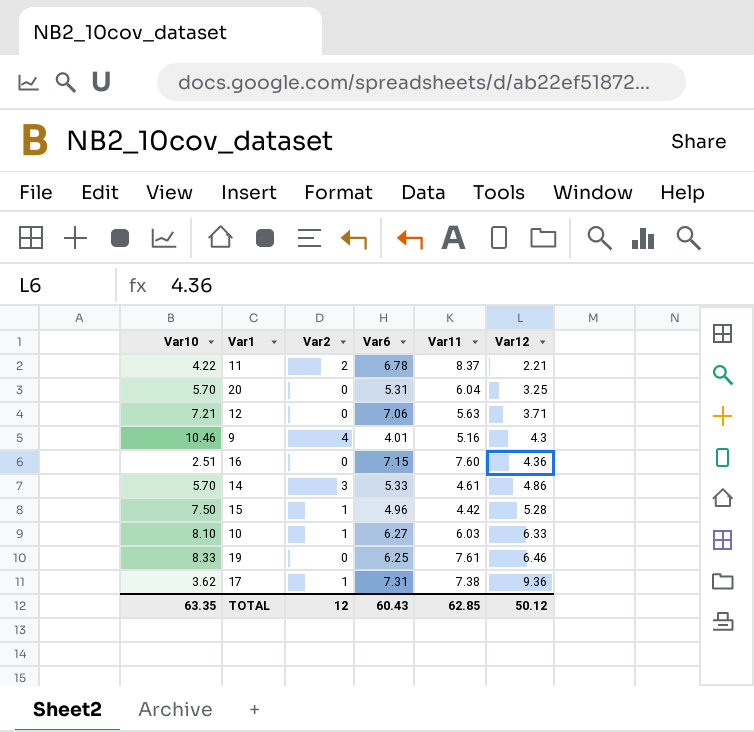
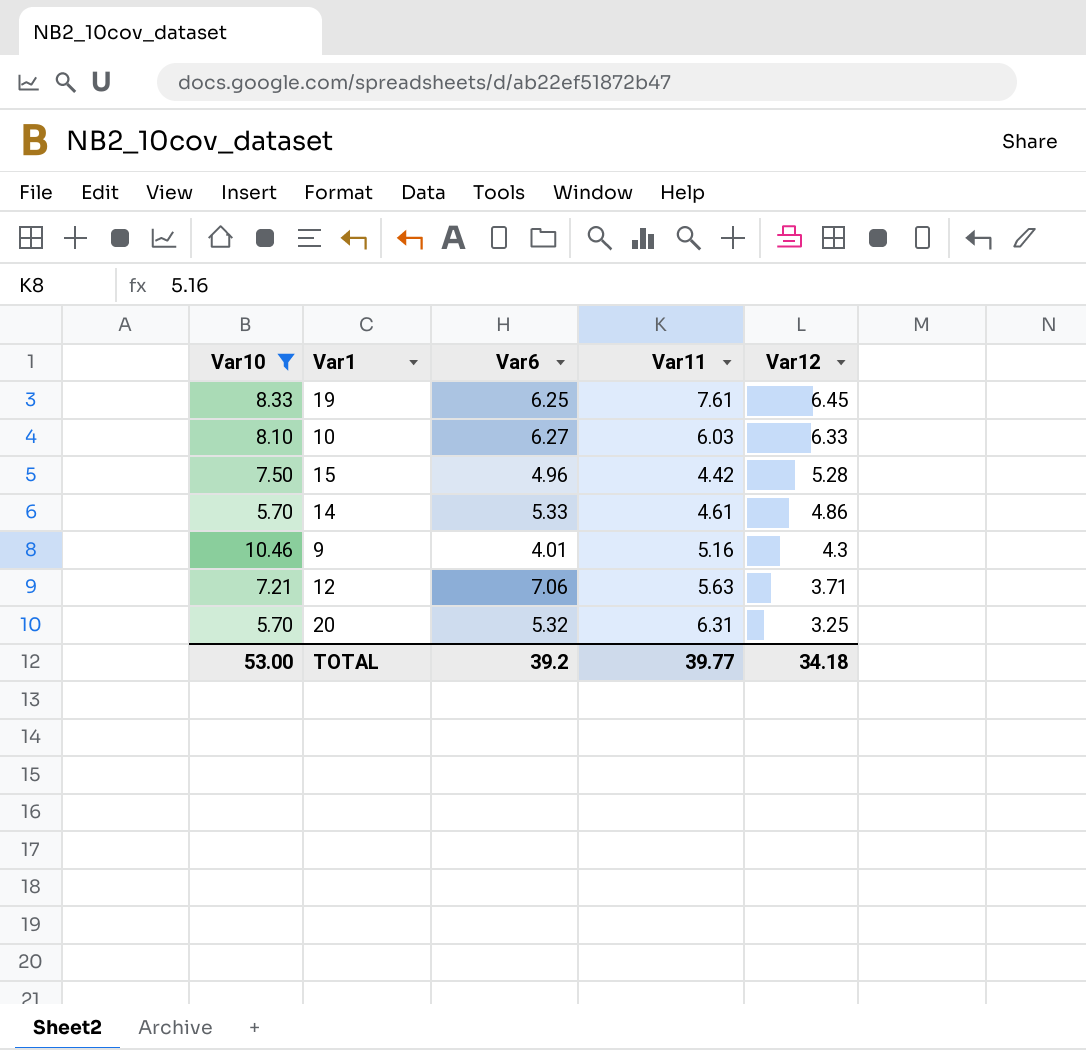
filter: none -> Var10 >= 5.70
row order: Var12 ascending -> Var12 descending
column Var2 | position: 3 -> none
19 | Var12: 6.46 -> 6.45
20 | Var6: 5.31 -> 5.32
20 | Var11: 6.04 -> 6.31
TOTAL | Var10: 63.35 -> 53.00
TOTAL | Var6: 60.43 -> 39.2
TOTAL | Var11: 62.85 -> 39.77
TOTAL | Var12: 50.12 -> 34.18

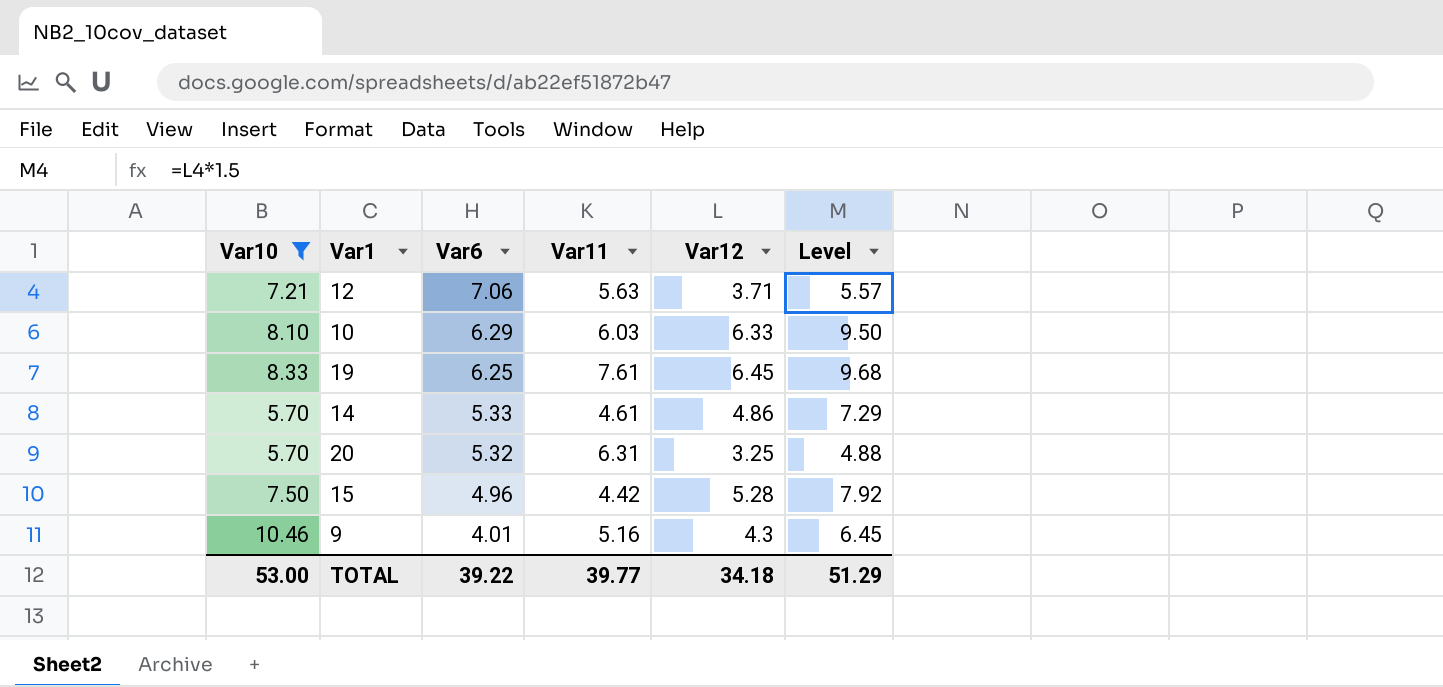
row order: Var12 descending -> Var6 descending
column Level | formula: none -> [Var12] * 1.5
10 | Var6: 6.27 -> 6.29
TOTAL | Var6: 39.2 -> 39.22

